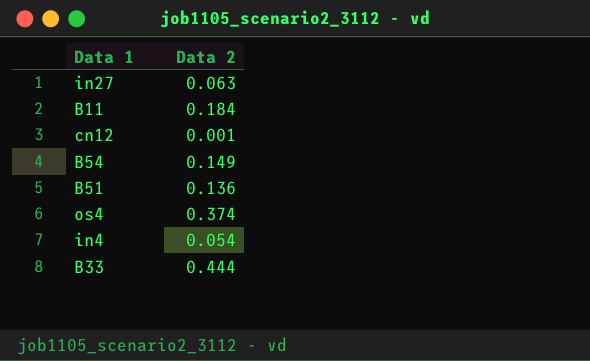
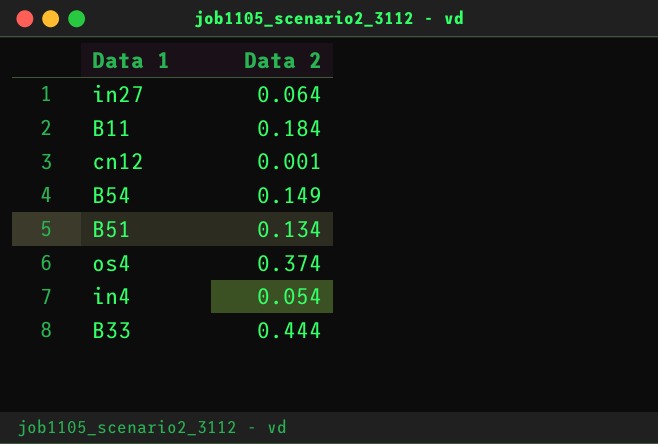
in27 | Data 2: 0.063 -> 0.064
B51 | Data 2: 0.136 -> 0.134

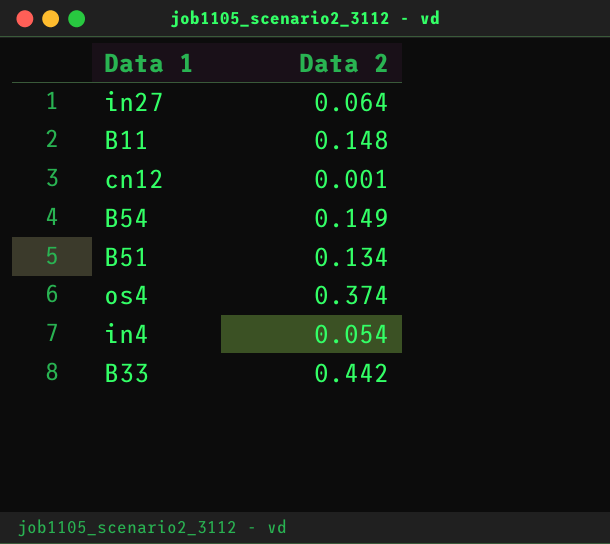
B11 | Data 2: 0.184 -> 0.148
B33 | Data 2: 0.444 -> 0.442

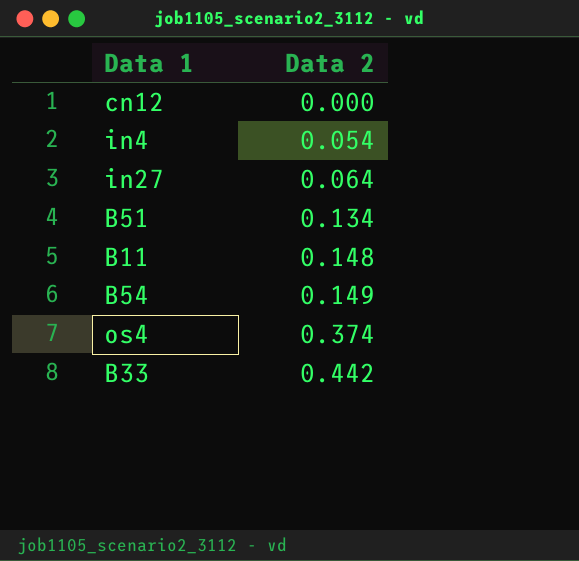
row order: none -> Data 2 ascending
cn12 | Data 2: 0.001 -> 0.000

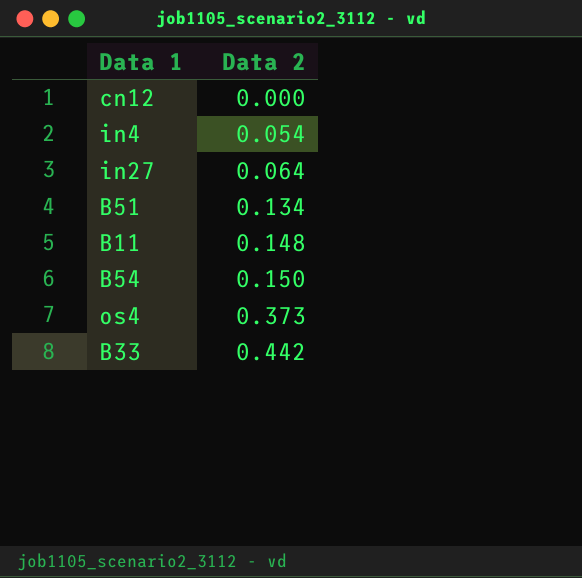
B54 | Data 2: 0.149 -> 0.150
os4 | Data 2: 0.374 -> 0.373

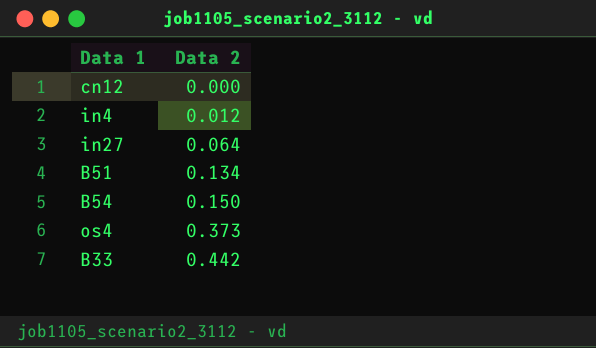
row B11: 0.148 -> none
in4 | Data 2: 0.054 -> 0.012

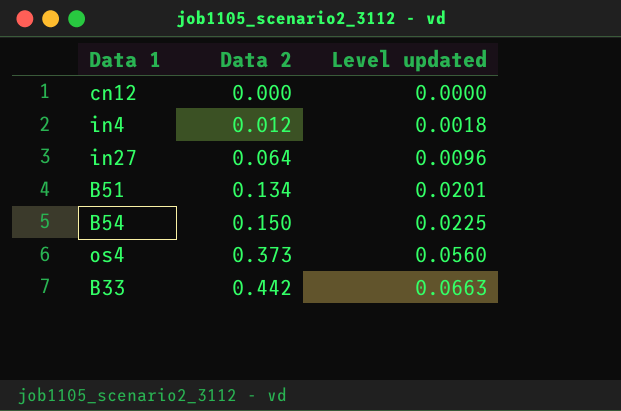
column Level updated | formula: none -> [Data 2] * 0.15

